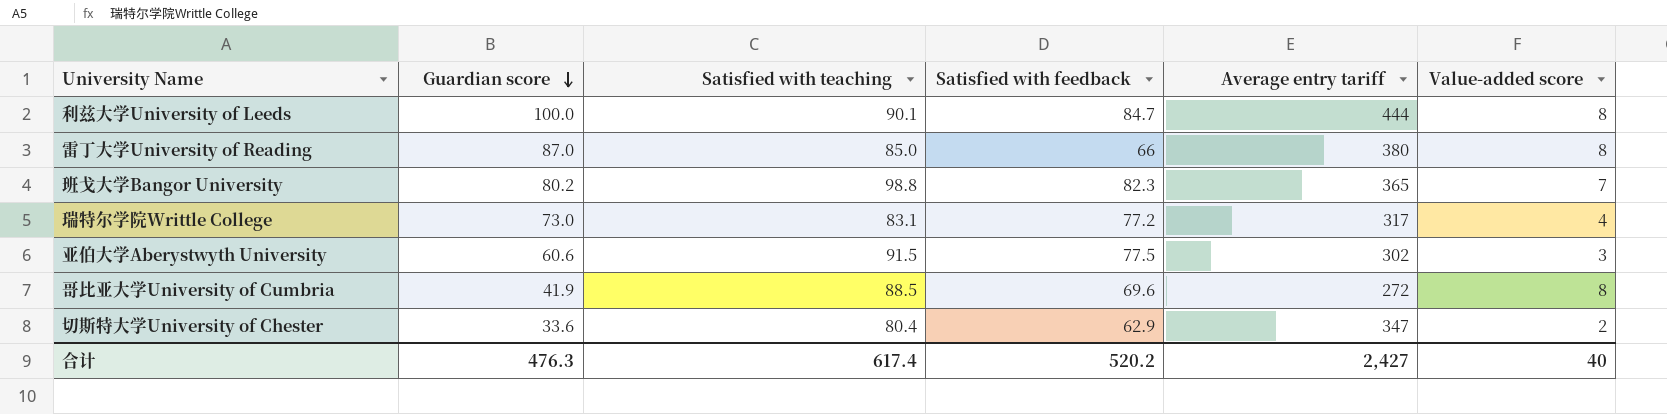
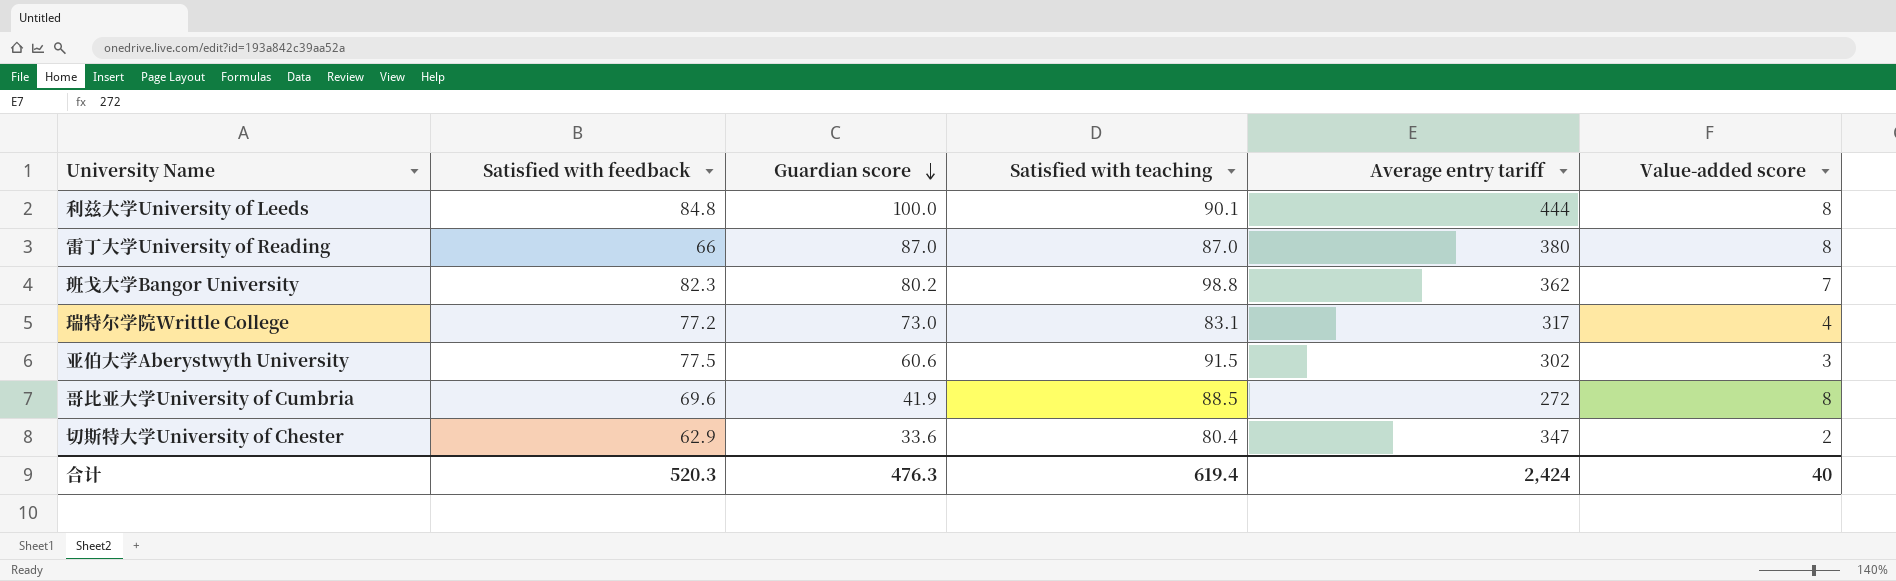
column Satisfied with feedback | position: 4 -> 2
利兹大学University of Leeds | Satisfied with feedback: 84.7 -> 84.8
雷丁大学University of Reading | Satisfied with teaching: 85.0 -> 87.0
班戈大学Bangor University | Average entry tariff: 365 -> 362
合计 | Satisfied with feedback: 520.2 -> 520.3
合计 | Satisfied with teaching: 617.4 -> 619.4
合计 | Average entry tariff: 2,427 -> 2,424

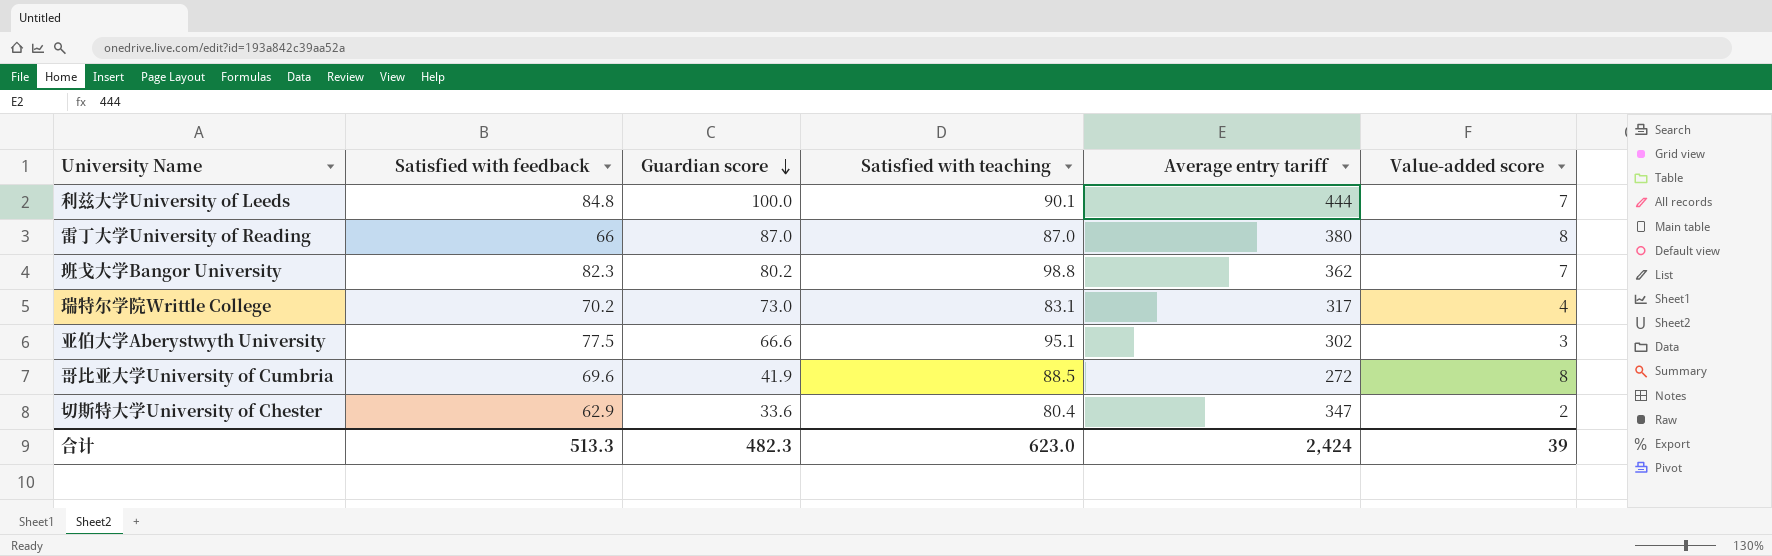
利兹大学University of Leeds | Value-added score: 8 -> 7
瑞特尔学院Writtle College | Satisfied with feedback: 77.2 -> 70.2
亚伯大学Aberystwyth University | Guardian score: 60.6 -> 66.6
亚伯大学Aberystwyth University | Satisfied with teaching: 91.5 -> 95.1
合计 | Satisfied with feedback: 520.3 -> 513.3
合计 | Guardian score: 476.3 -> 482.3
合计 | Satisfied with teaching: 619.4 -> 623.0
合计 | Value-added score: 40 -> 39

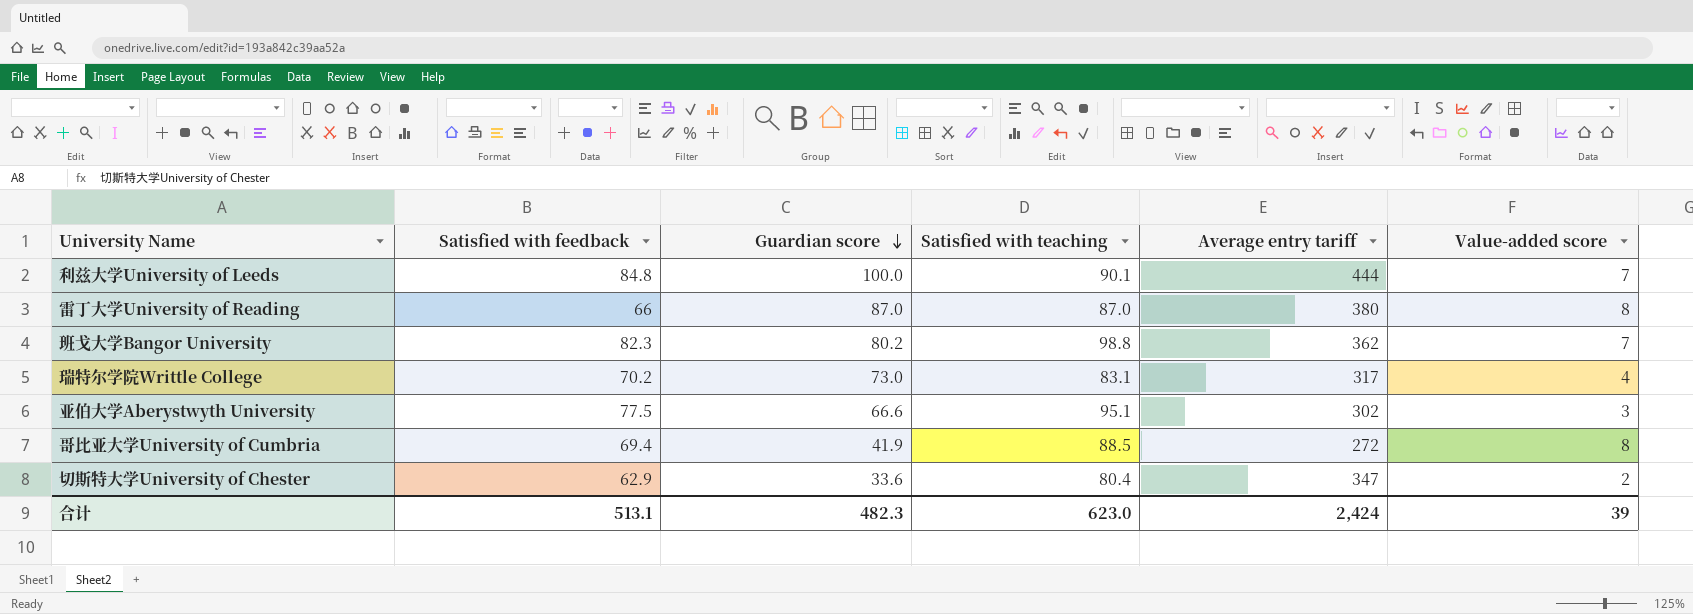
哥比亚大学University of Cumbria | Satisfied with feedback: 69.6 -> 69.4
合计 | Satisfied with feedback: 513.3 -> 513.1

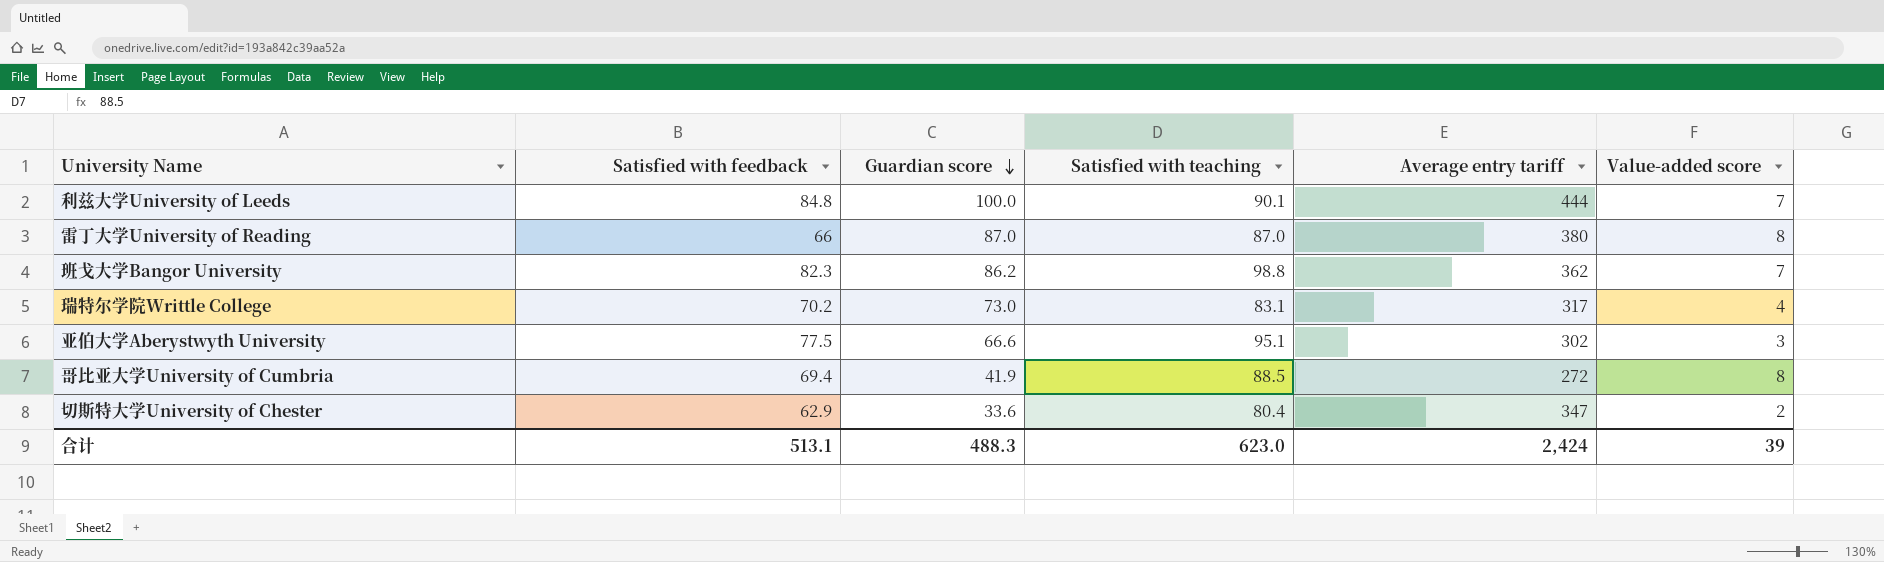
班戈大学Bangor University | Guardian score: 80.2 -> 86.2
合计 | Guardian score: 482.3 -> 488.3

